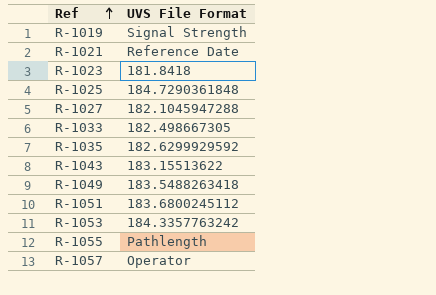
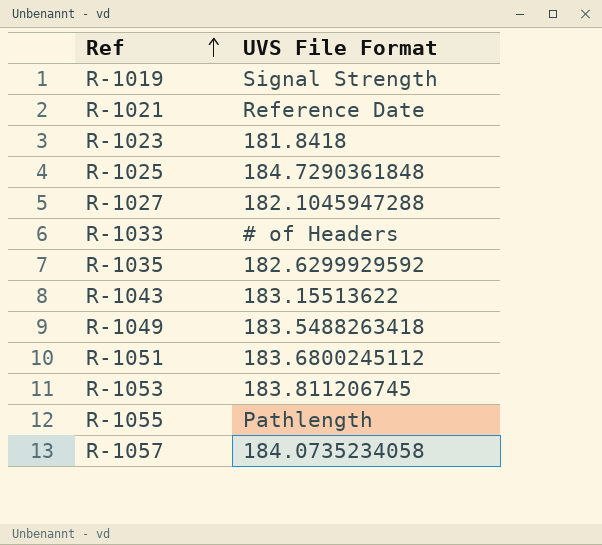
R-1033 | UVS File Format: 182.498667305 -> # of Headers
R-1053 | UVS File Format: 184.3357763242 -> 183.811206745
R-1057 | UVS File Format: Operator -> 184.0735234058

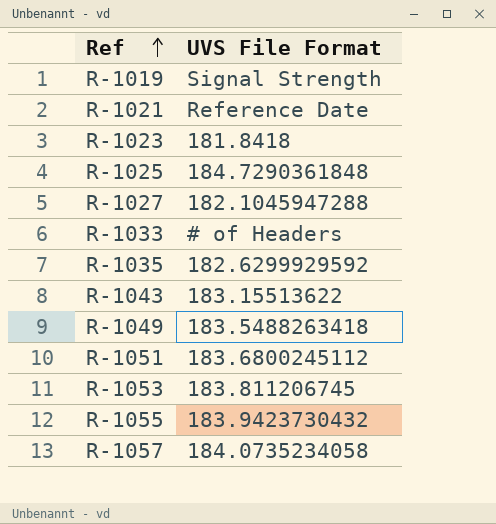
R-1055 | UVS File Format: Pathlength -> 183.9423730432

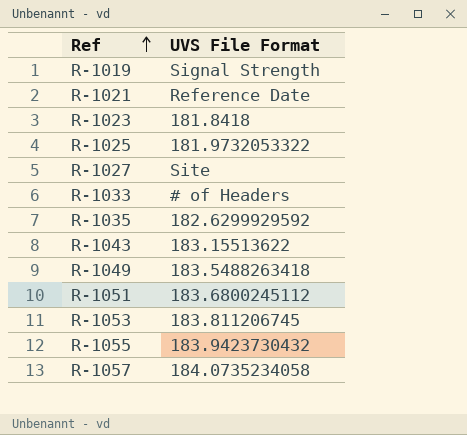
R-1025 | UVS File Format: 184.7290361848 -> 181.9732053322
R-1027 | UVS File Format: 182.1045947288 -> Site

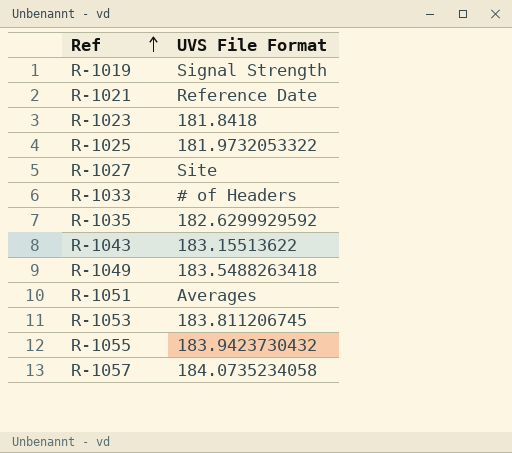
R-1051 | UVS File Format: 183.6800245112 -> Averages

